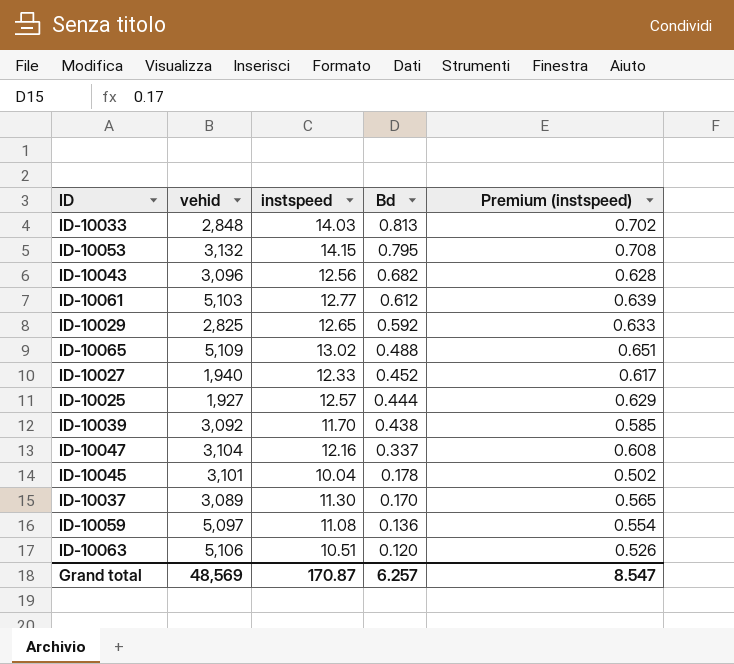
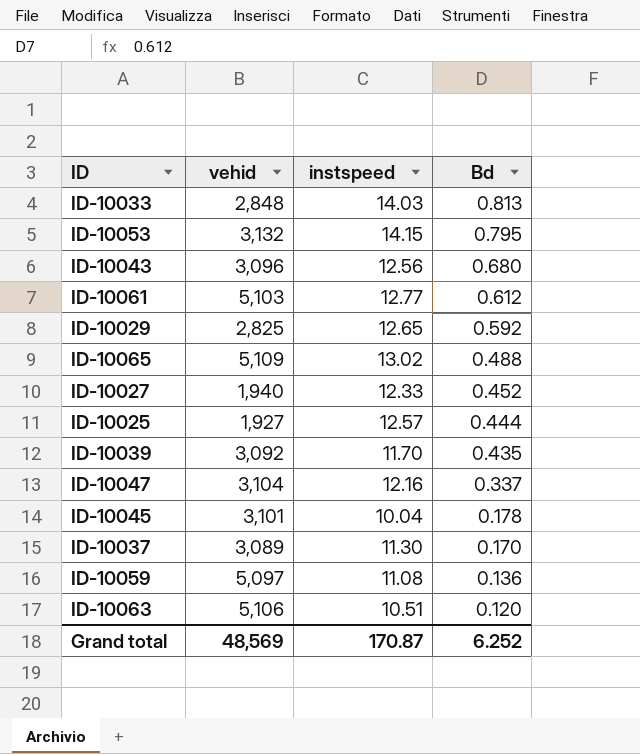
column Premium (instspeed) | formula: [instspeed] * 0.05 -> none
ID-10043 | Bd: 0.682 -> 0.680
ID-10039 | Bd: 0.438 -> 0.435
Grand total | Bd: 6.257 -> 6.252

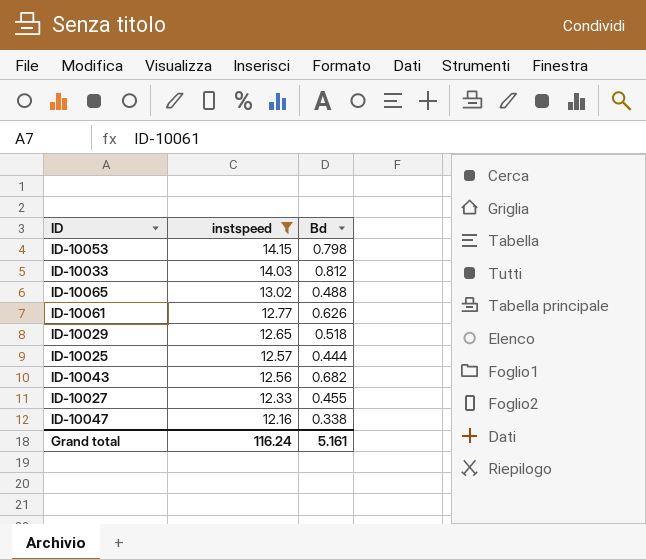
filter: none -> instspeed >= 12.16
row order: Bd descending -> instspeed descending
column vehid | position: 2 -> none
ID-10053 | Bd: 0.795 -> 0.798
ID-10033 | Bd: 0.813 -> 0.812
ID-10061 | Bd: 0.612 -> 0.626
ID-10029 | Bd: 0.592 -> 0.518
ID-10043 | Bd: 0.680 -> 0.682
ID-10027 | Bd: 0.452 -> 0.455
ID-10047 | Bd: 0.337 -> 0.338
Grand total | instspeed: 170.87 -> 116.24
Grand total | Bd: 6.252 -> 5.161

